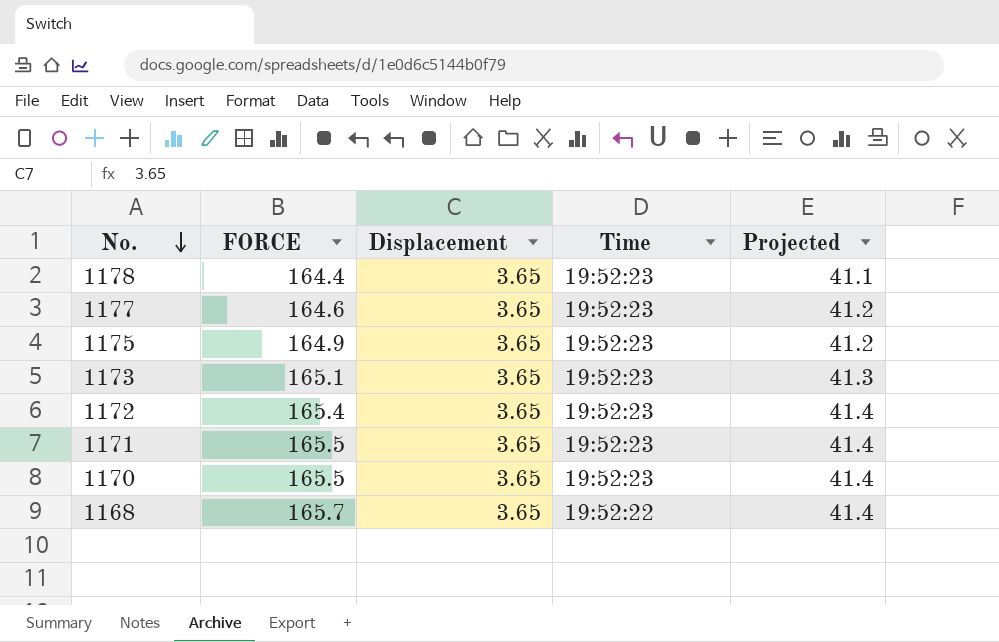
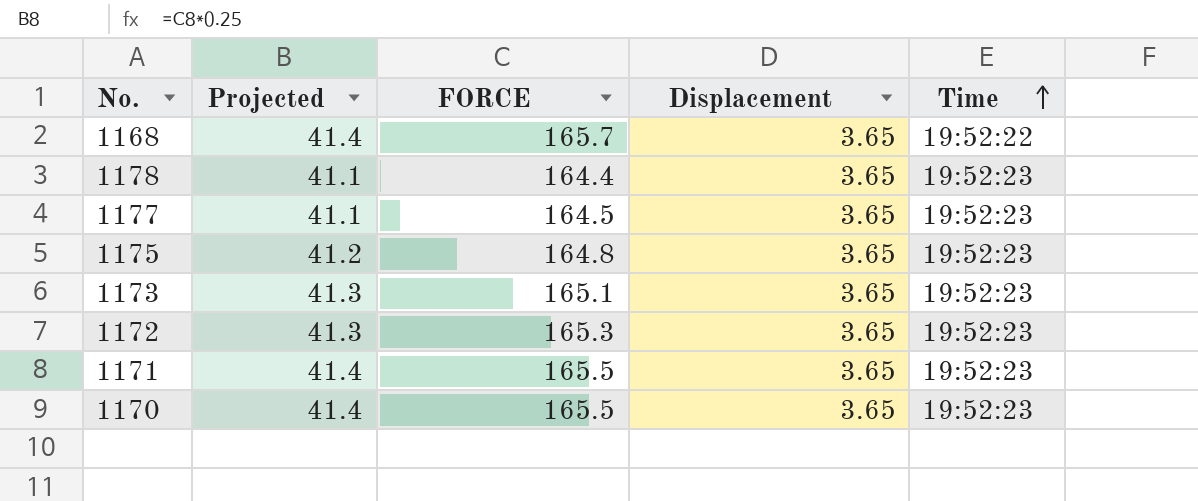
row order: No. descending -> Time ascending
column Projected | position: 5 -> 2
1177 | Projected: 41.2 -> 41.1
1177 | FORCE: 164.6 -> 164.5
1175 | FORCE: 164.9 -> 164.8
1172 | Projected: 41.4 -> 41.3
1172 | FORCE: 165.4 -> 165.3

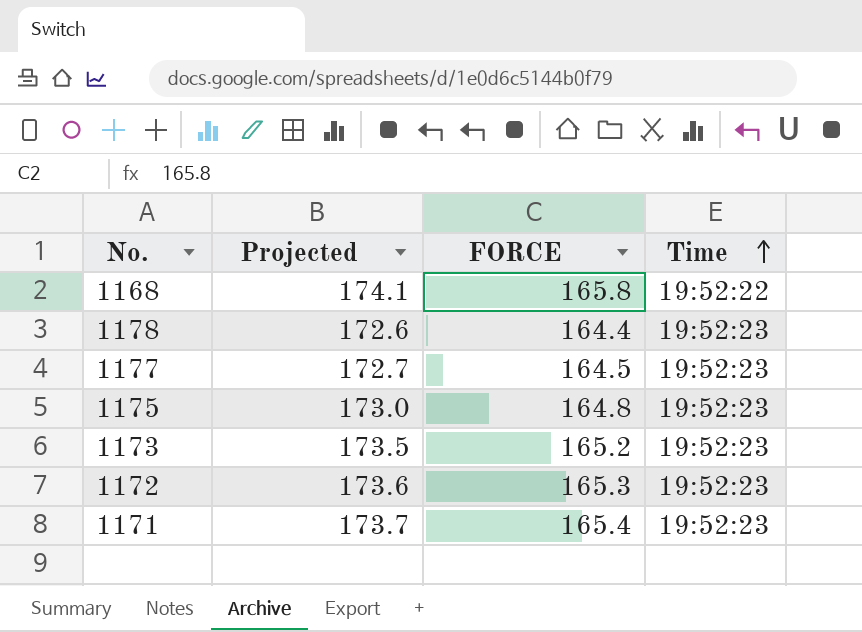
column Displacement | position: 4 -> none
column Projected | formula: [FORCE] * 0.25 -> [FORCE] * 1.05
row 1170: 41.4 | 165.5 | 3.65 | 19:52:23 -> none
1168 | FORCE: 165.7 -> 165.8
1173 | FORCE: 165.1 -> 165.2
1171 | FORCE: 165.5 -> 165.4

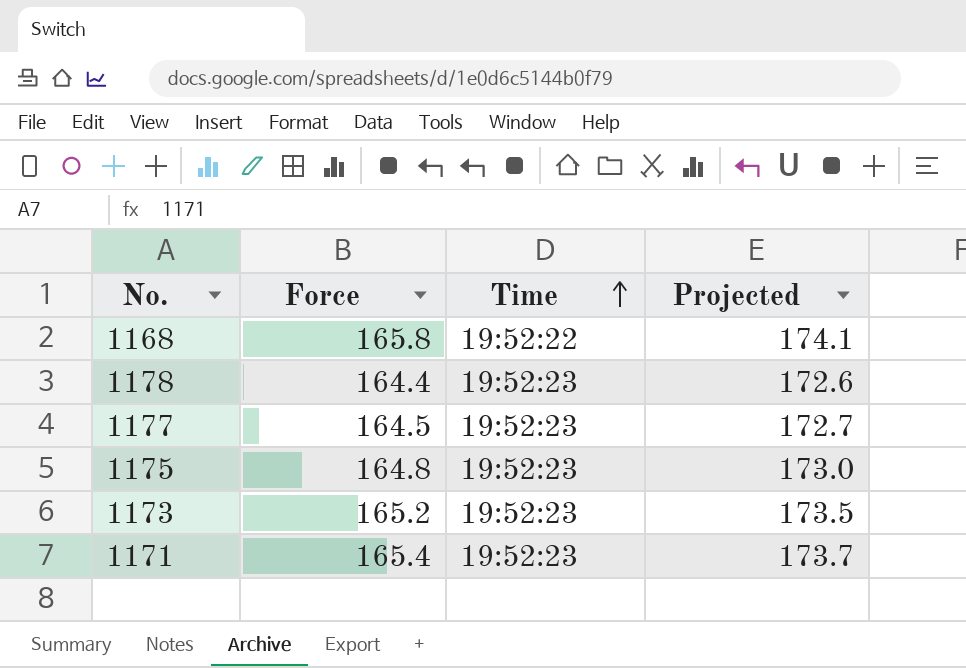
column name: FORCE -> Force
column Projected | position: 2 -> 4
row 1172: 173.6 | 165.3 | 19:52:23 -> none

